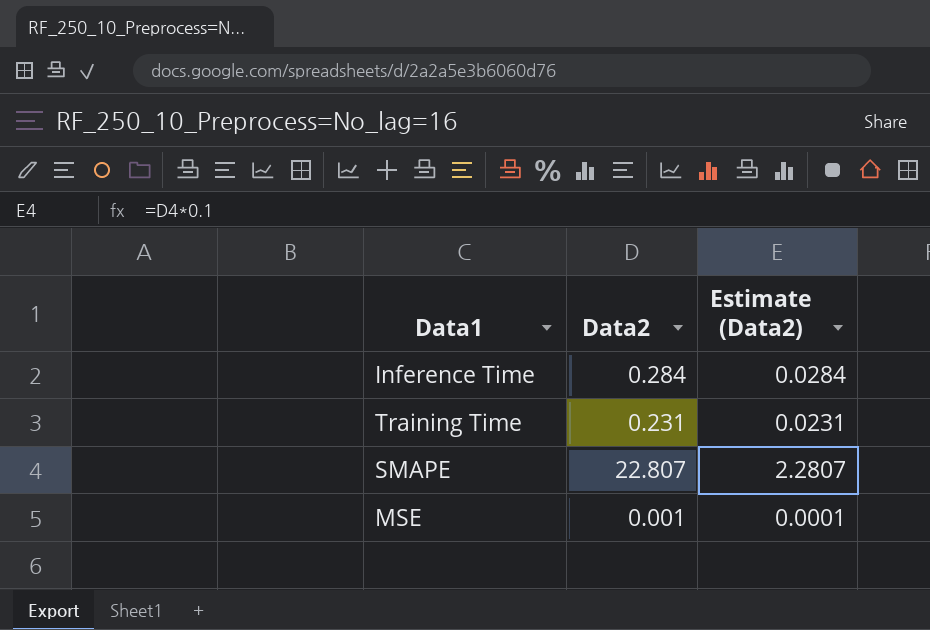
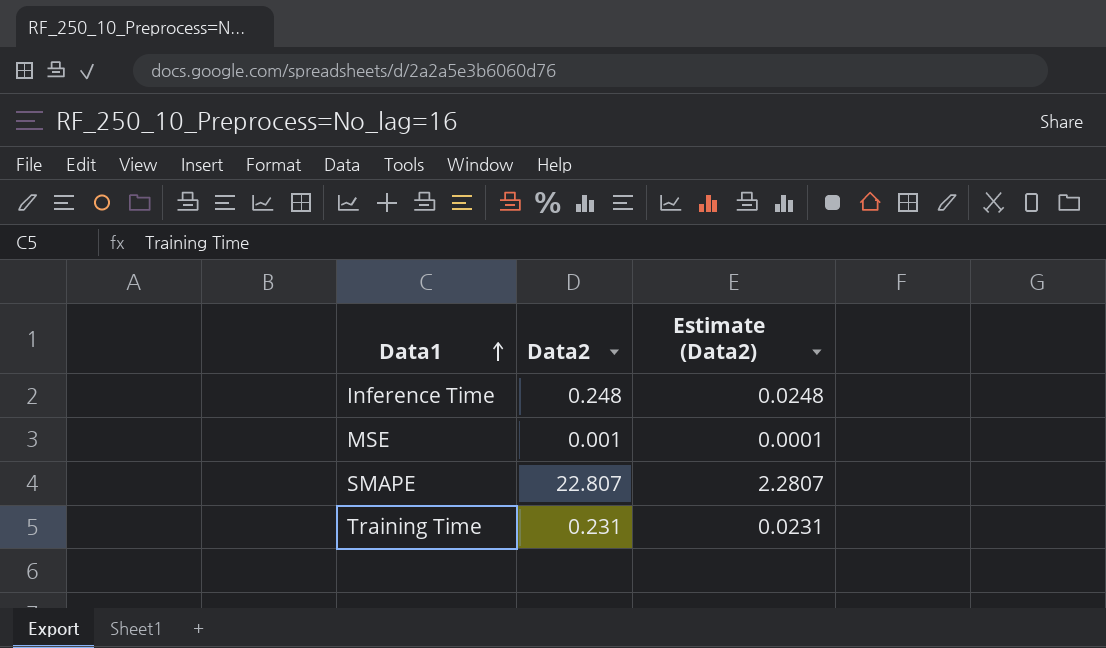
row order: none -> Data1 ascending
Inference Time | Data2: 0.284 -> 0.248
Inference Time | Estimate (Data2): 0.0284 -> 0.0248

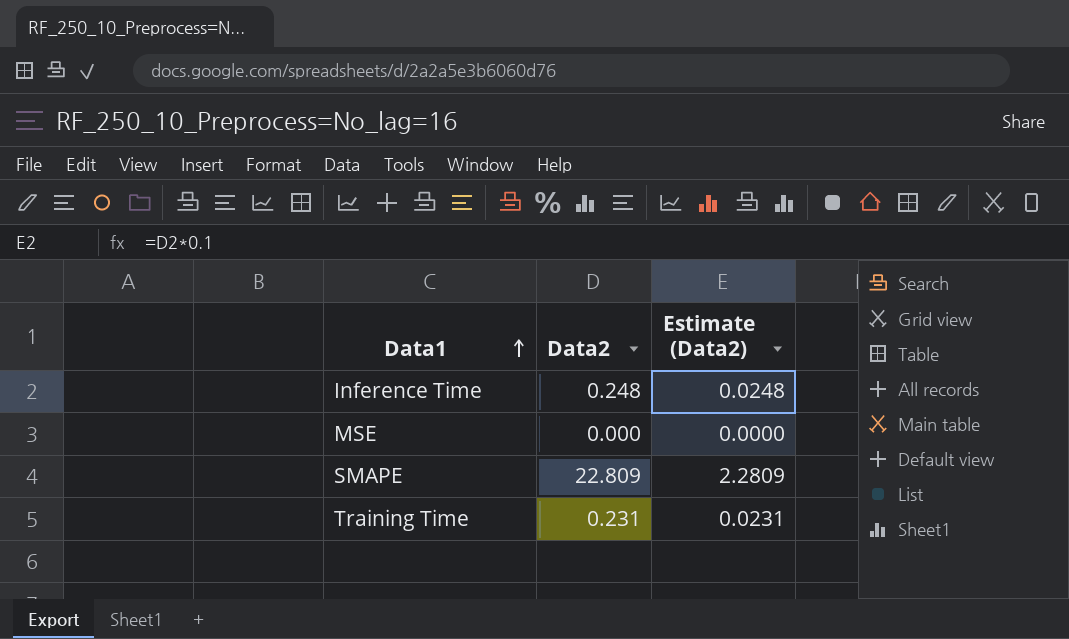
MSE | Data2: 0.001 -> 0.000
MSE | Estimate (Data2): 0.0001 -> 0.0000
SMAPE | Data2: 22.807 -> 22.809
SMAPE | Estimate (Data2): 2.2807 -> 2.2809

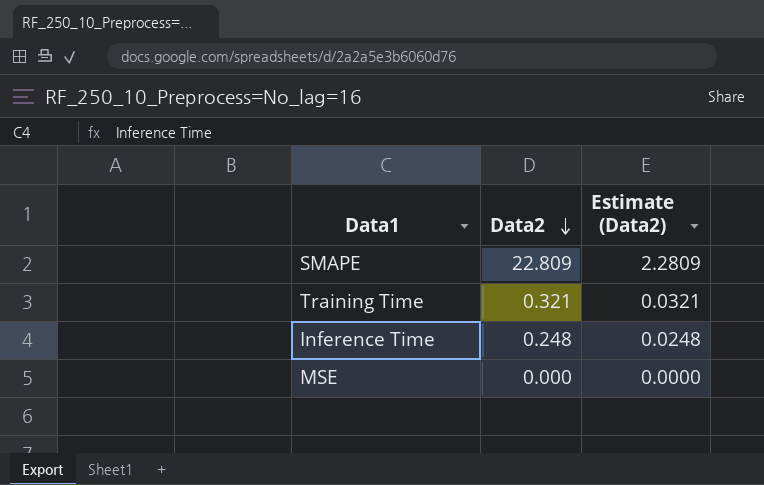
row order: Data1 ascending -> Data2 descending
Training Time | Data2: 0.231 -> 0.321
Training Time | Estimate (Data2): 0.0231 -> 0.0321

